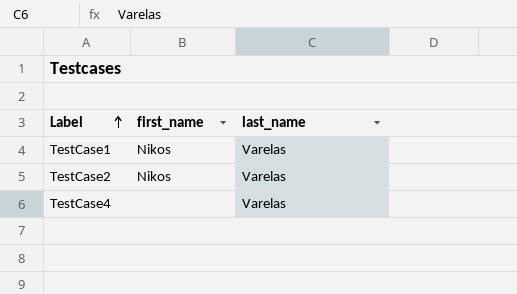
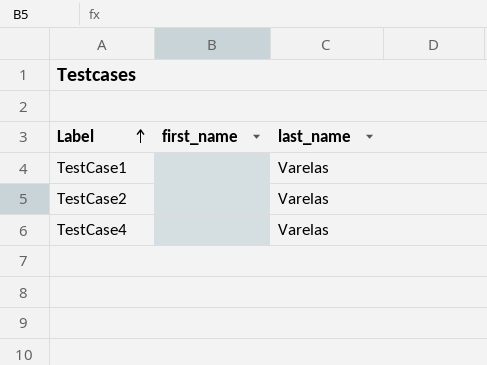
TestCase1 | first_name: Nikos -> none
TestCase2 | first_name: Nikos -> none

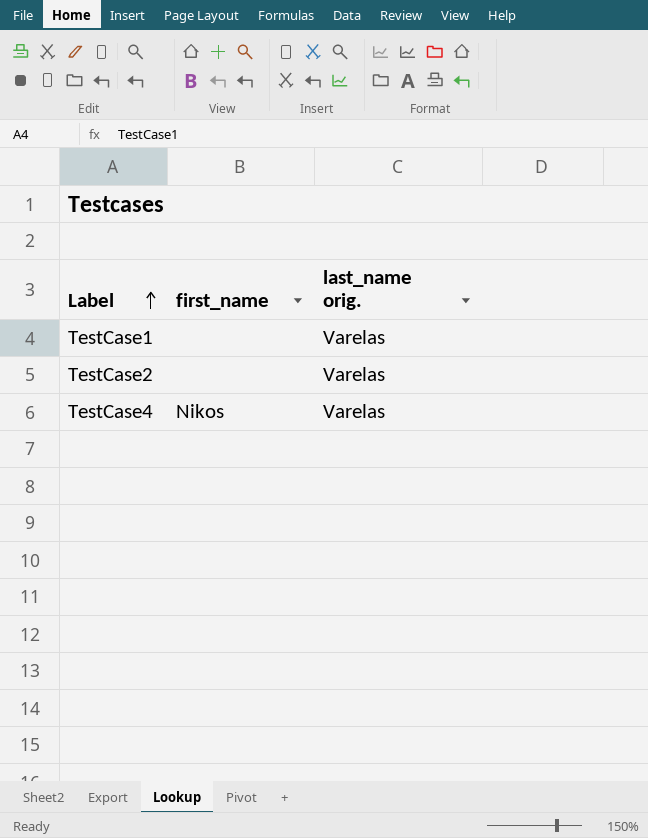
column name: last_name -> last_name orig.
TestCase4 | first_name: none -> Nikos

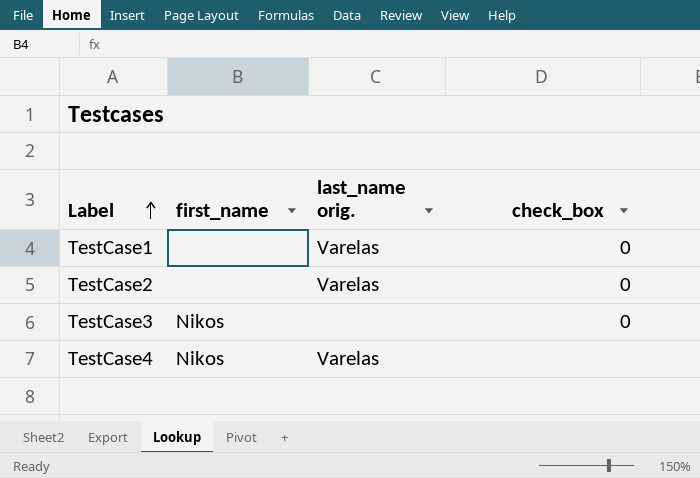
column check_box | position: none -> 4
row TestCase3: none -> Nikos | none | 0

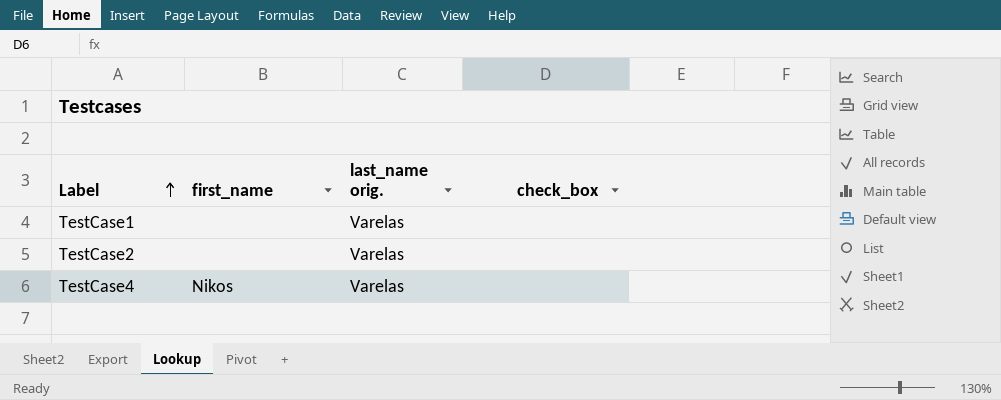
row TestCase3: Nikos | none | 0 -> none
TestCase1 | check_box: 0 -> none
TestCase2 | check_box: 0 -> none

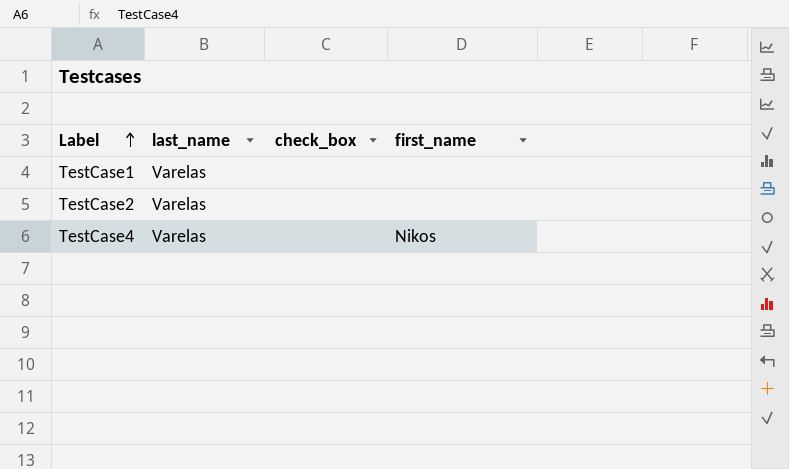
column name: last_name orig. -> last_name
column first_name | position: 2 -> 4

